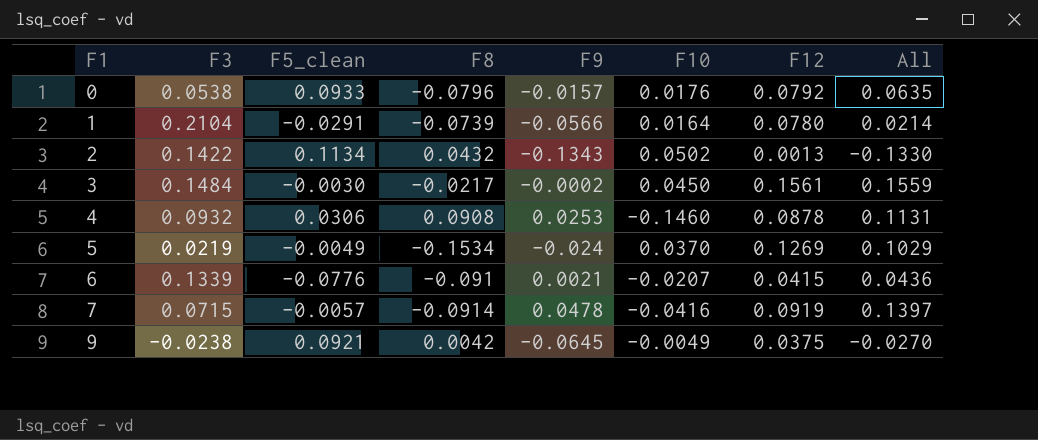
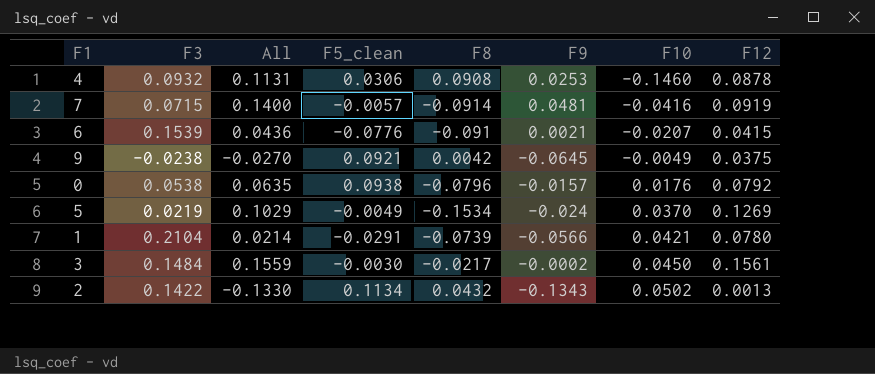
row order: F1 ascending -> F10 ascending
column All | position: 8 -> 3
7 | All: 0.1397 -> 0.1400
7 | F9: 0.0478 -> 0.0481
6 | F3: 0.1339 -> 0.1539
0 | F5_clean: 0.0933 -> 0.0938
1 | F10: 0.0164 -> 0.0421

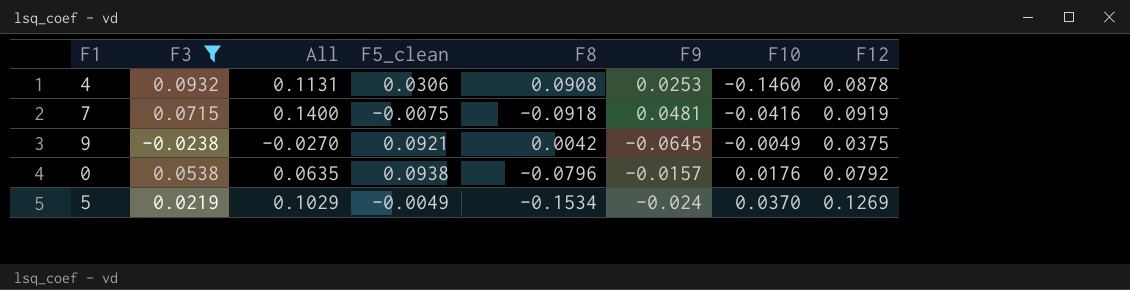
filter: none -> F3 <= 0.0932
7 | F5_clean: -0.0057 -> -0.0075
7 | F8: -0.0914 -> -0.0918

